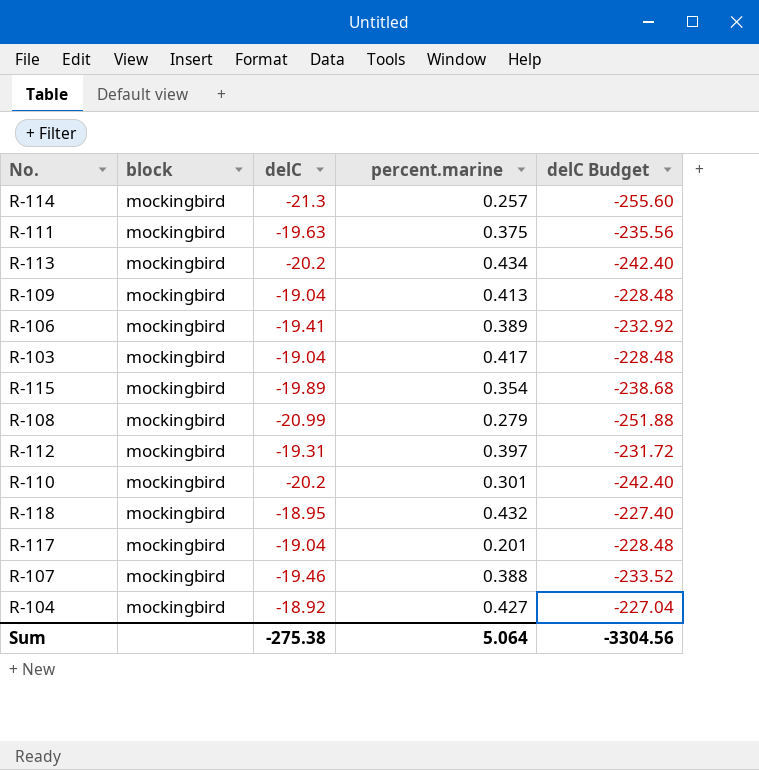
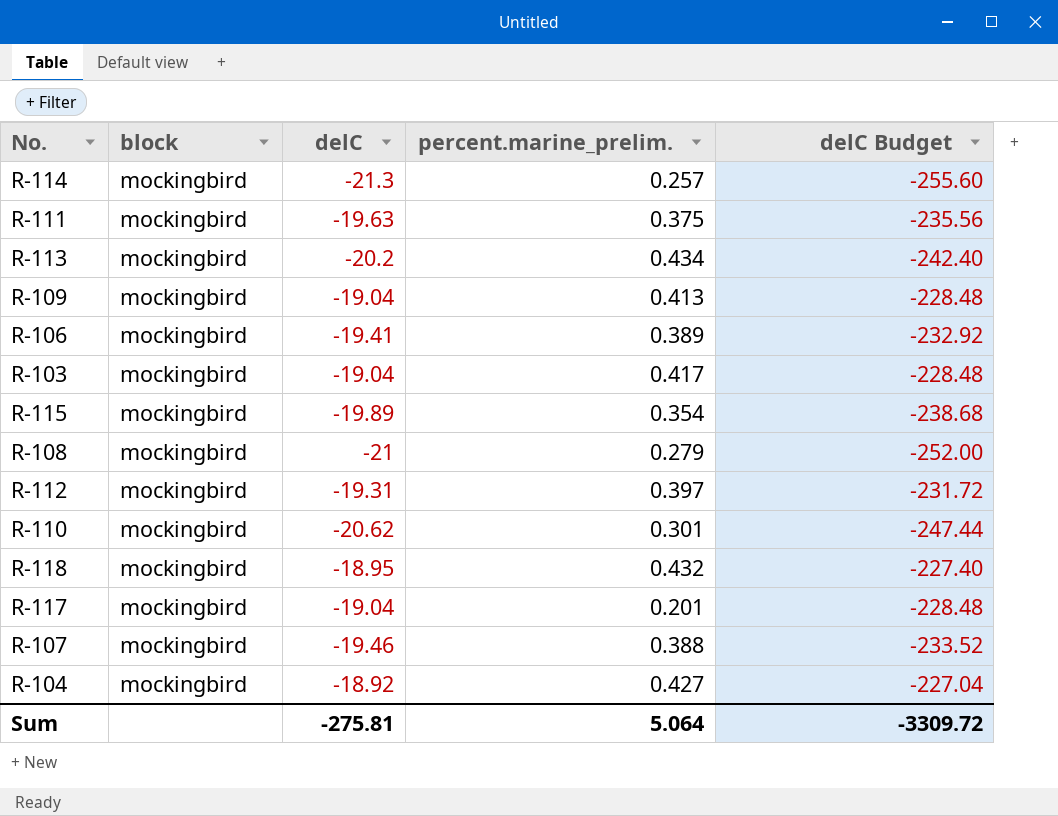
column name: percent.marine -> percent.marine_prelim.
R-108 | delC: -20.99 -> -21
R-108 | delC Budget: -251.88 -> -252.00
R-110 | delC: -20.2 -> -20.62
R-110 | delC Budget: -242.40 -> -247.44
Sum | delC: -275.38 -> -275.81
Sum | delC Budget: -3304.56 -> -3309.72

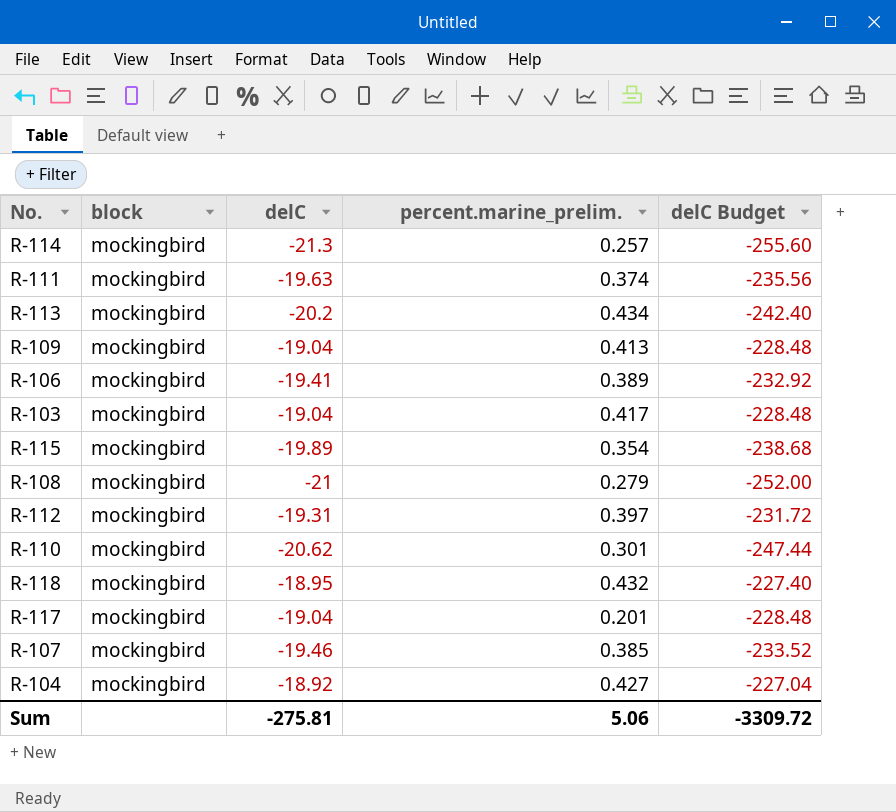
R-111 | percent.marine_prelim.: 0.375 -> 0.374
R-107 | percent.marine_prelim.: 0.388 -> 0.385
Sum | percent.marine_prelim.: 5.064 -> 5.06

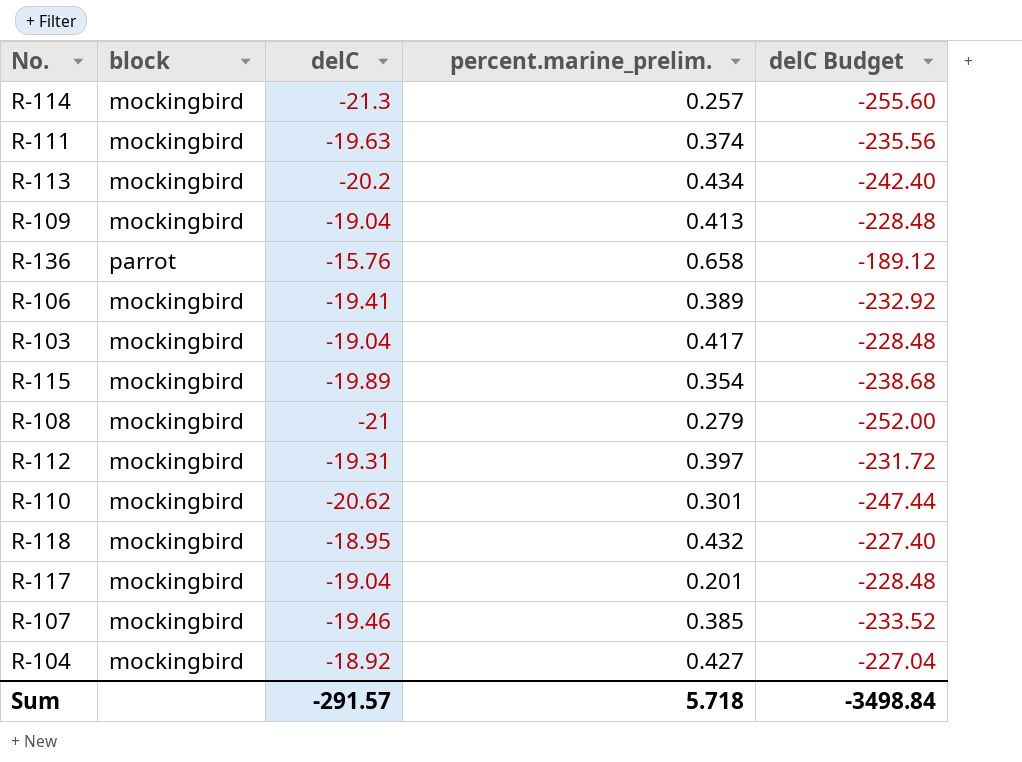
row R-136: none -> parrot | -15.76 | 0.658 | -189.12
Sum | delC: -275.81 -> -291.57
Sum | percent.marine_prelim.: 5.06 -> 5.718
Sum | delC Budget: -3309.72 -> -3498.84

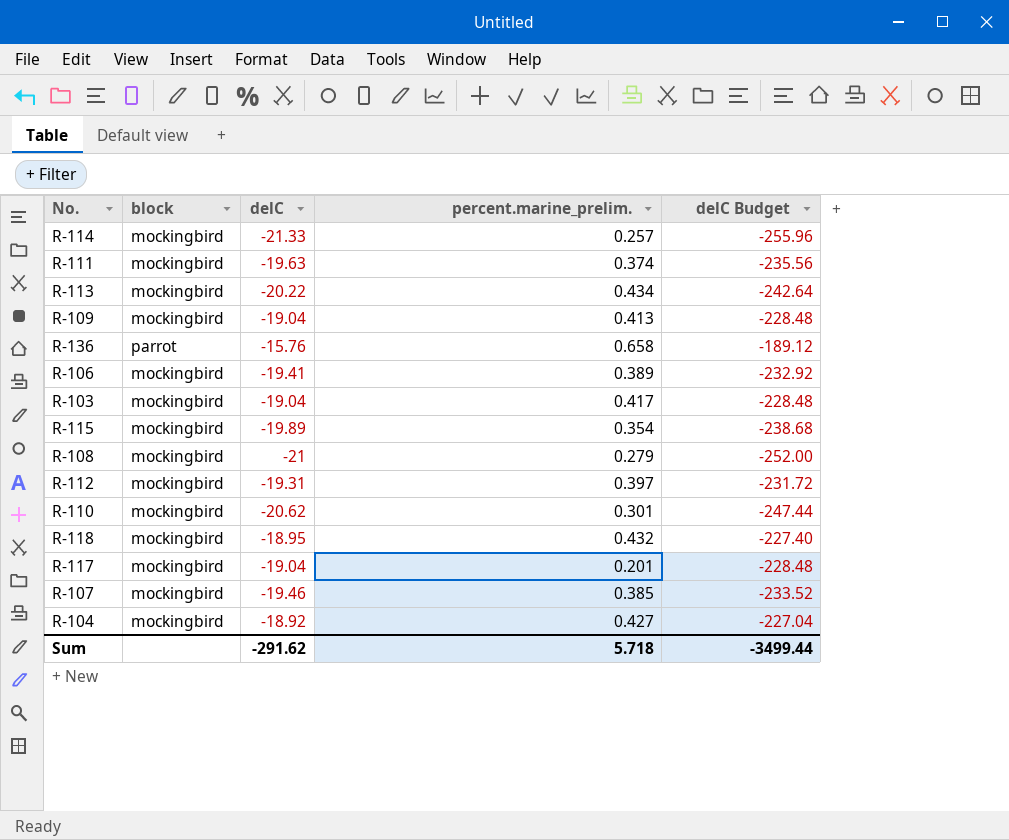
R-114 | delC: -21.3 -> -21.33
R-114 | delC Budget: -255.60 -> -255.96
R-113 | delC: -20.2 -> -20.22
R-113 | delC Budget: -242.40 -> -242.64
Sum | delC: -291.57 -> -291.62
Sum | delC Budget: -3498.84 -> -3499.44

